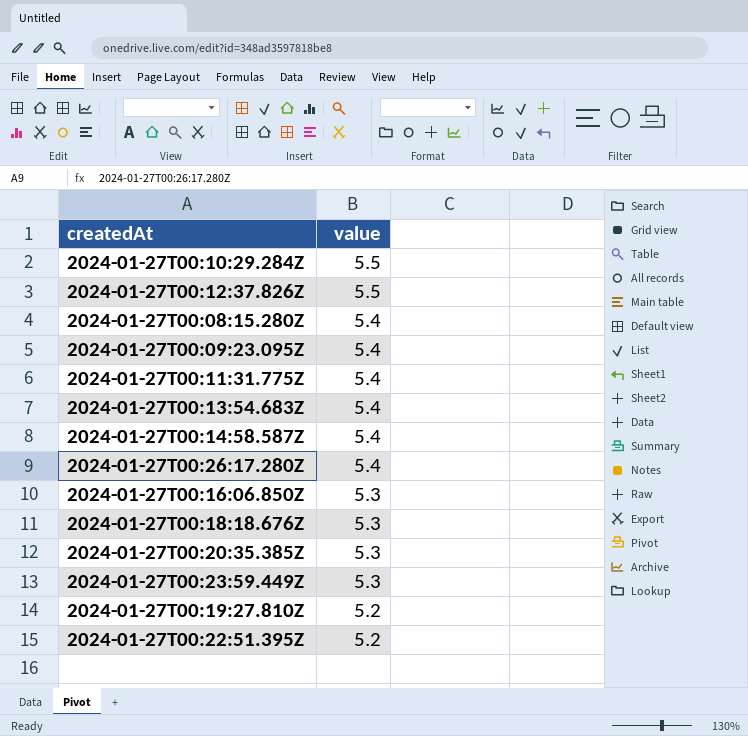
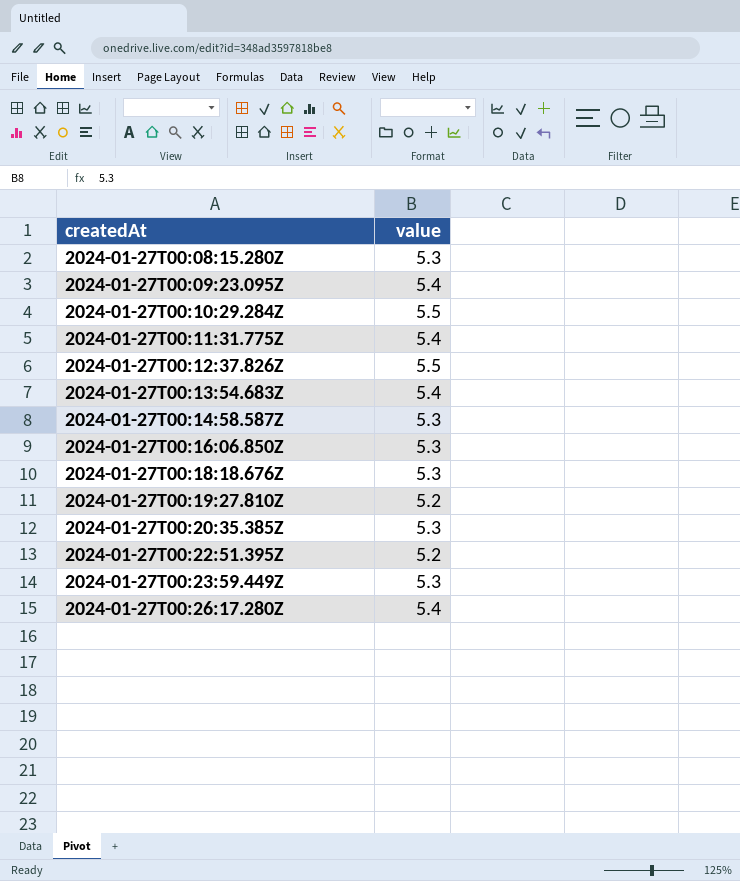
row order: value descending -> createdAt ascending
2024-01-27T00:08:15.280Z | value: 5.4 -> 5.3
2024-01-27T00:14:58.587Z | value: 5.4 -> 5.3

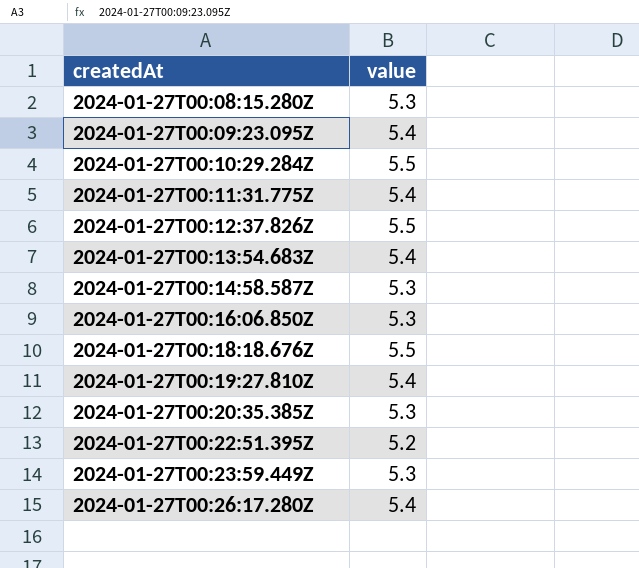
2024-01-27T00:18:18.676Z | value: 5.3 -> 5.5
2024-01-27T00:19:27.810Z | value: 5.2 -> 5.4

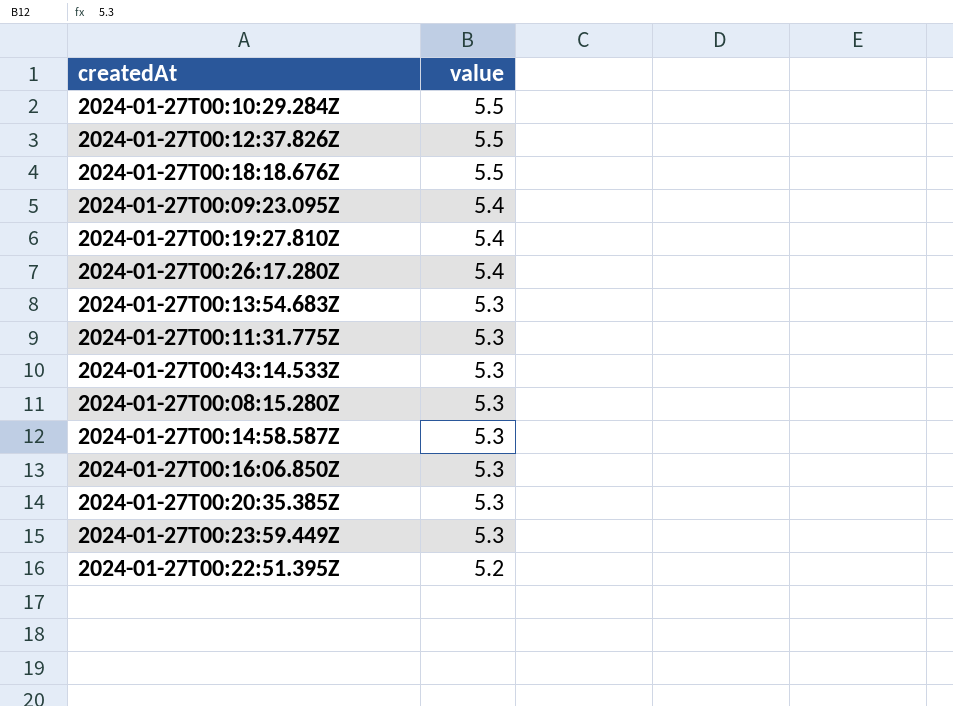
row order: createdAt ascending -> value descending
2024-01-27T00:13:54.683Z | value: 5.4 -> 5.3
2024-01-27T00:11:31.775Z | value: 5.4 -> 5.3
row 2024-01-27T00:43:14.533Z: none -> 5.3

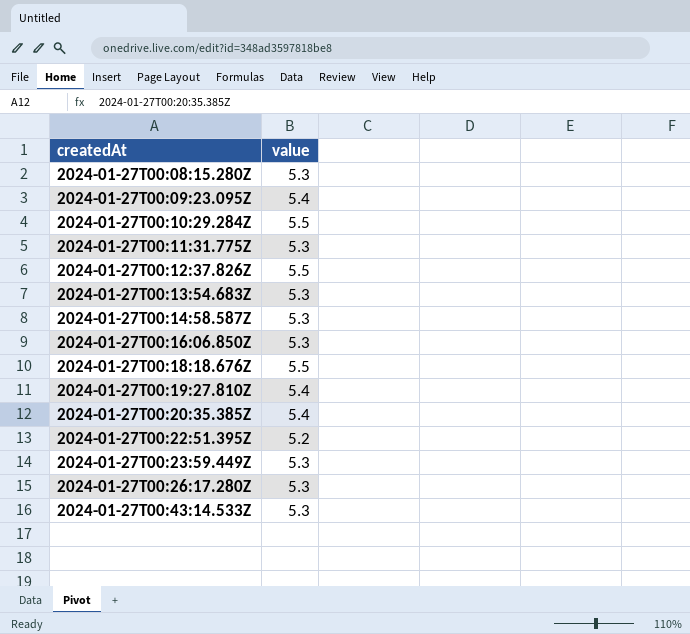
row order: value descending -> createdAt ascending
2024-01-27T00:20:35.385Z | value: 5.3 -> 5.4
2024-01-27T00:26:17.280Z | value: 5.4 -> 5.3

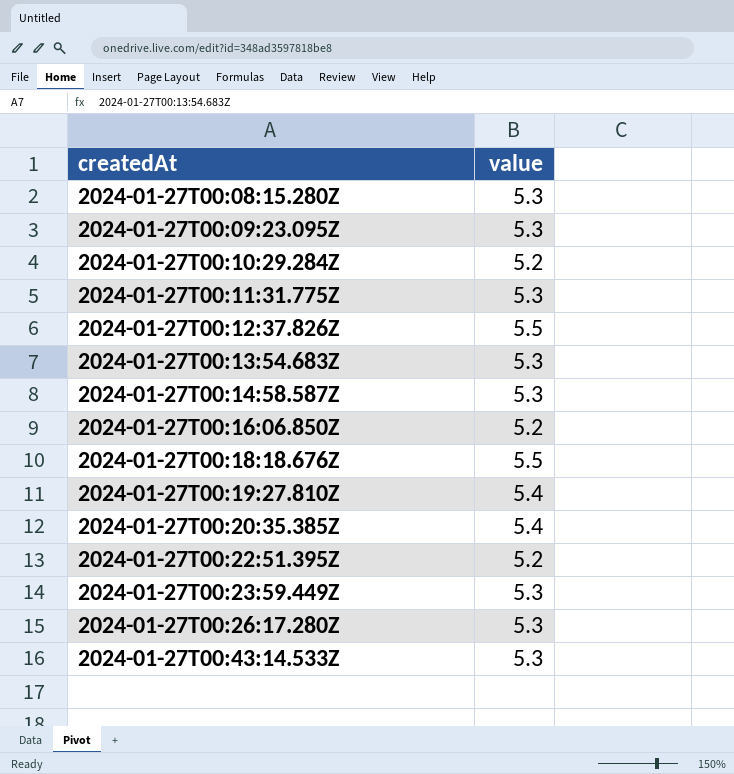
2024-01-27T00:09:23.095Z | value: 5.4 -> 5.3
2024-01-27T00:10:29.284Z | value: 5.5 -> 5.2
2024-01-27T00:16:06.850Z | value: 5.3 -> 5.2

